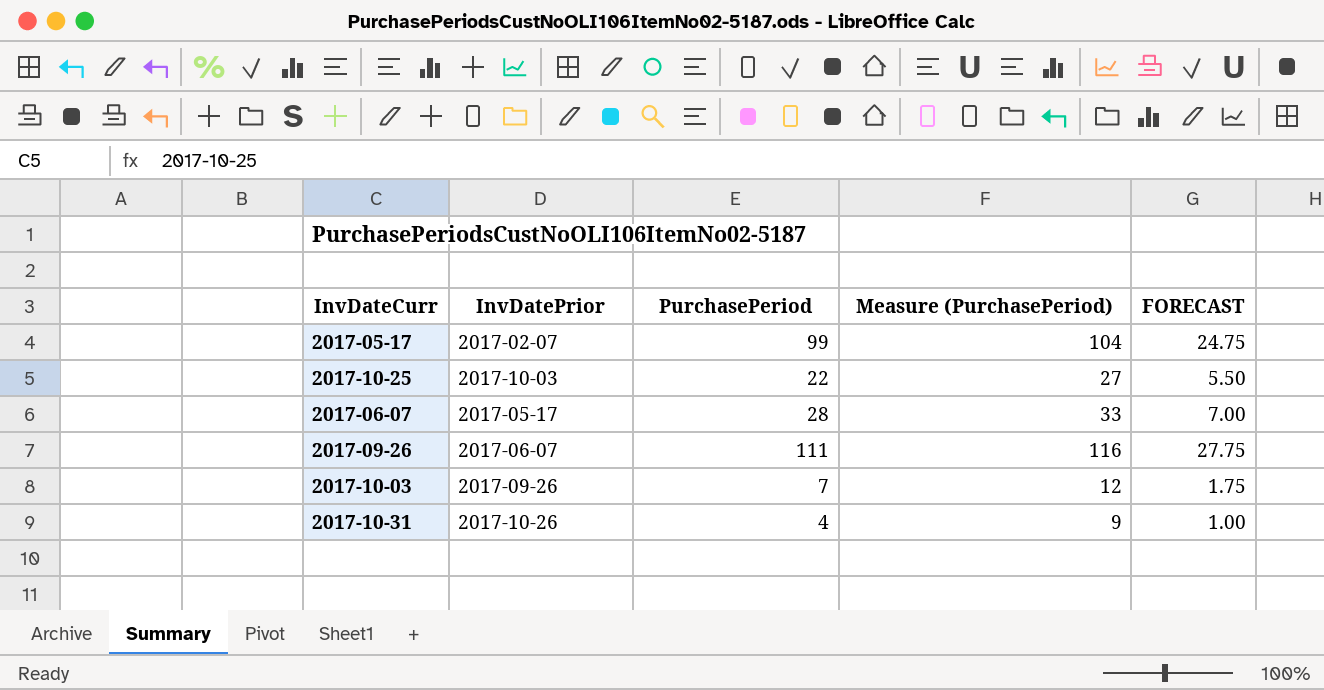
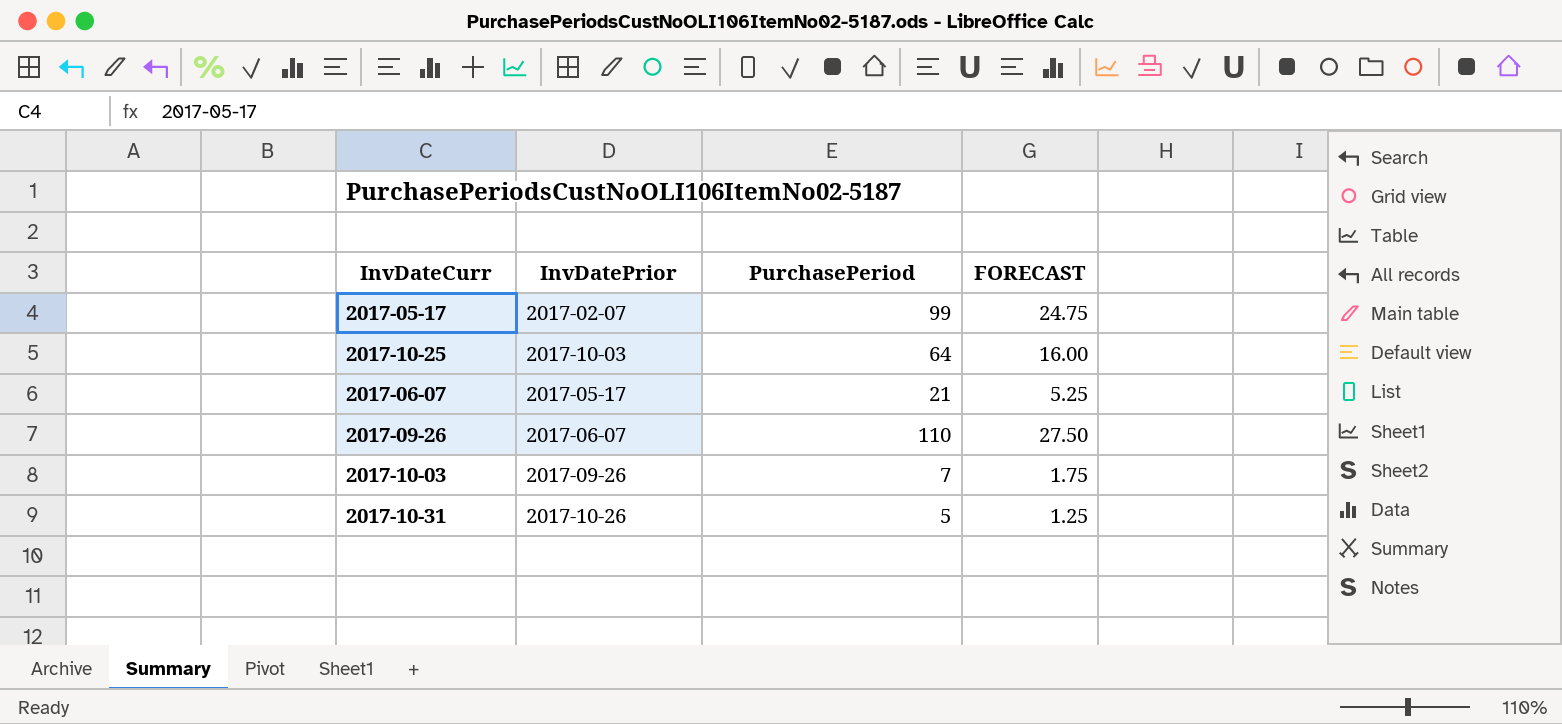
column Measure (PurchasePeriod) | formula: [PurchasePeriod] + 5 -> none
2017-10-25 | PurchasePeriod: 22 -> 64
2017-10-25 | FORECAST: 5.50 -> 16.00
2017-06-07 | PurchasePeriod: 28 -> 21
2017-06-07 | FORECAST: 7.00 -> 5.25
2017-09-26 | PurchasePeriod: 111 -> 110
2017-09-26 | FORECAST: 27.75 -> 27.50
2017-10-31 | PurchasePeriod: 4 -> 5
2017-10-31 | FORECAST: 1.00 -> 1.25

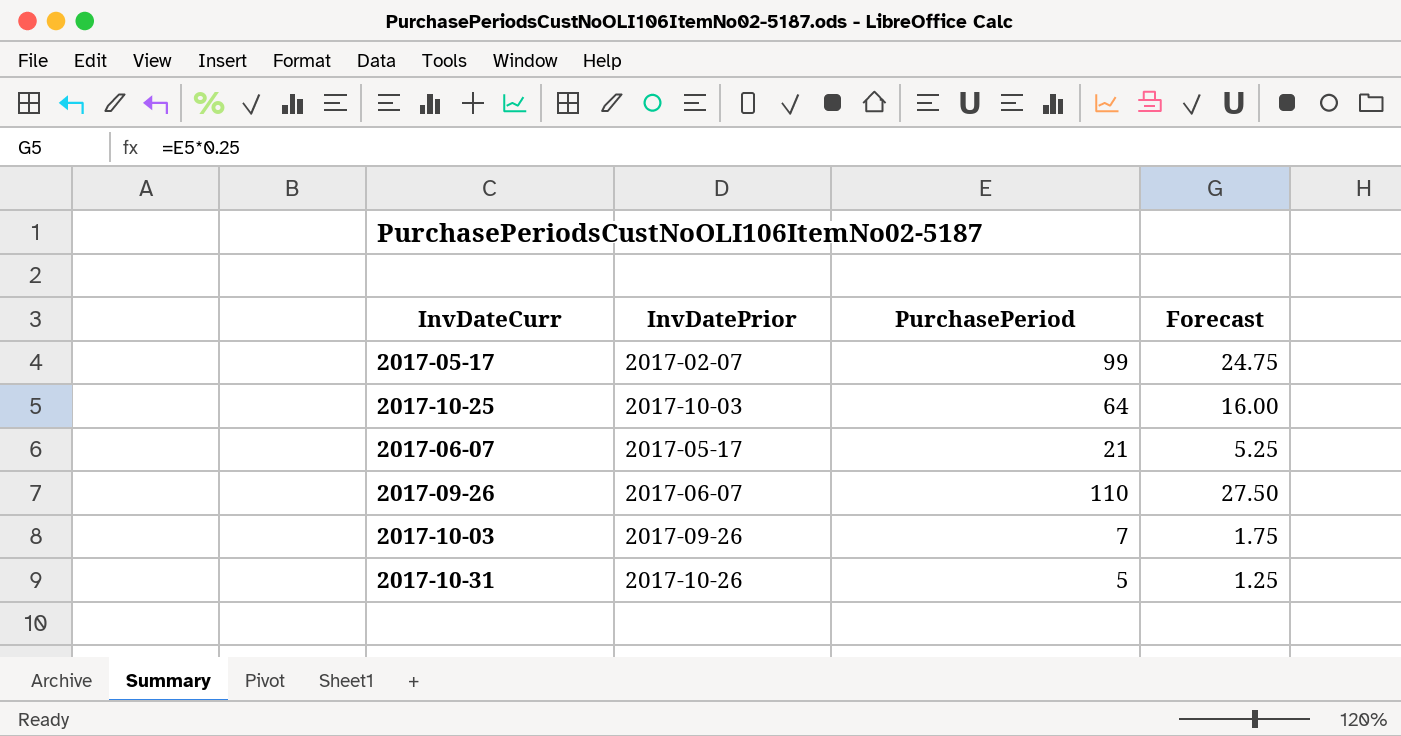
column name: FORECAST -> Forecast

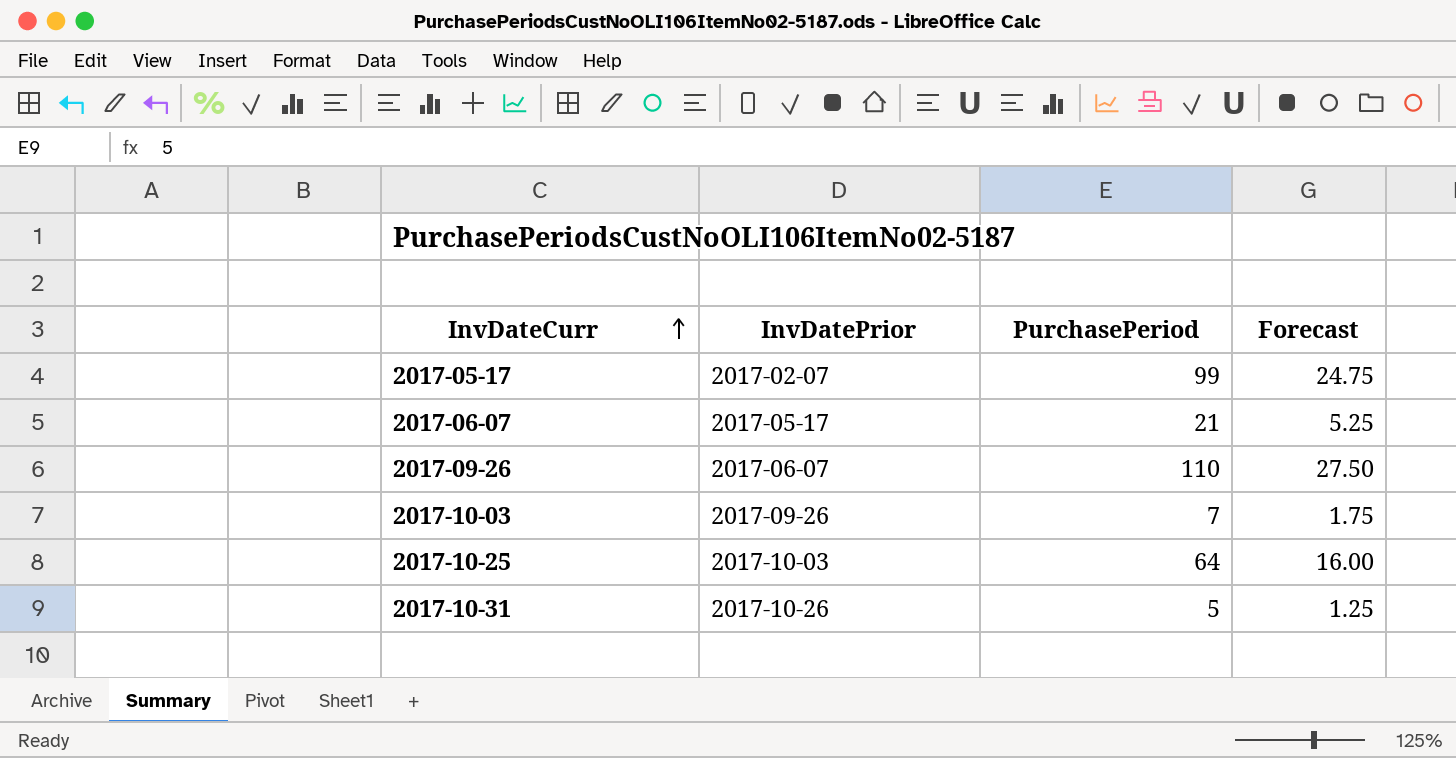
row order: none -> InvDateCurr ascending

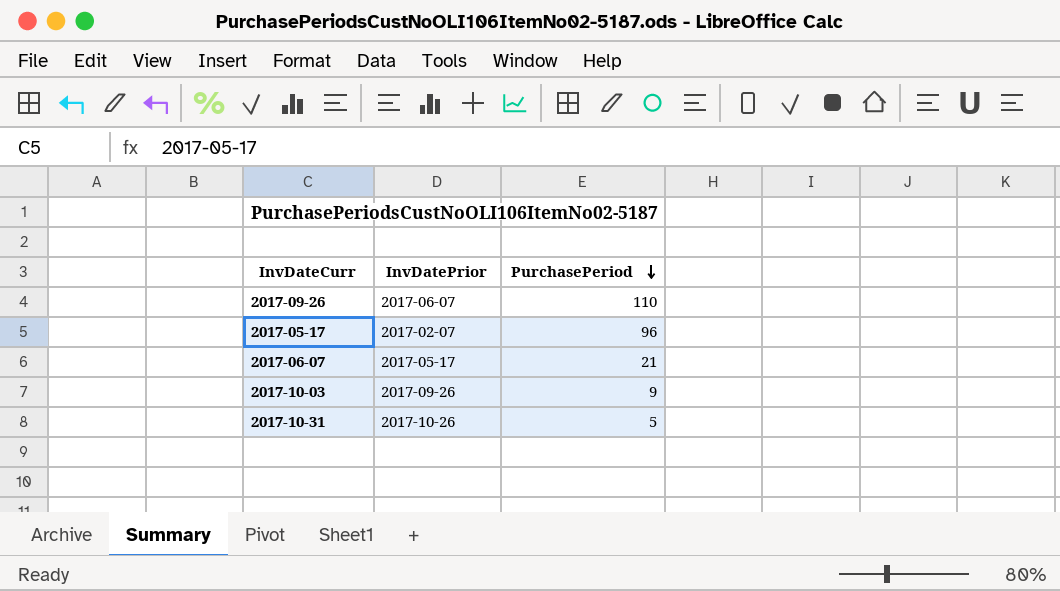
row order: InvDateCurr ascending -> PurchasePeriod descending
column Forecast | formula: [PurchasePeriod] * 0.25 -> none
row 2017-10-25: 2017-10-03 | 64 | 16.00 -> none
2017-05-17 | PurchasePeriod: 99 -> 96
2017-10-03 | PurchasePeriod: 7 -> 9

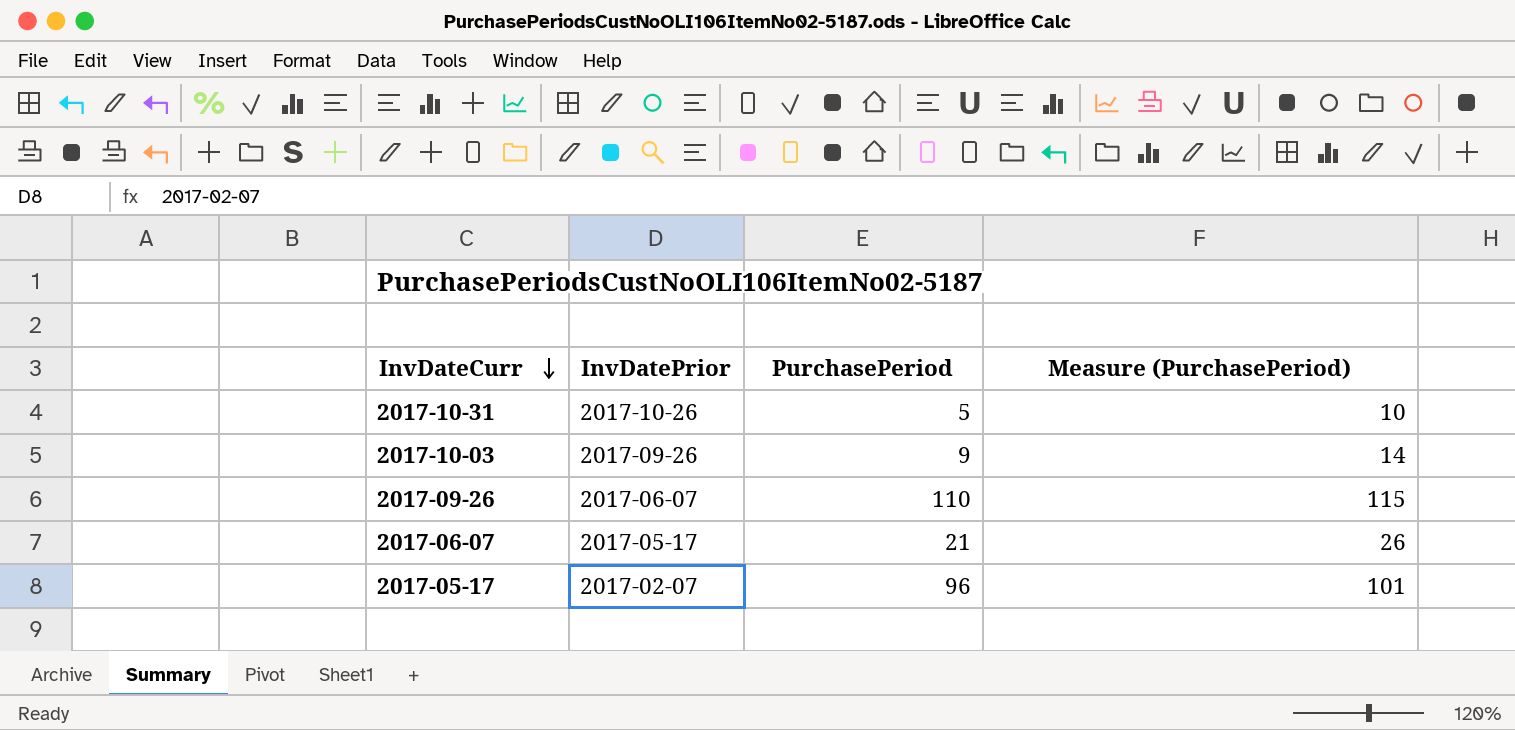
row order: PurchasePeriod descending -> InvDateCurr descending
column Measure (PurchasePeriod) | formula: none -> [PurchasePeriod] + 5

